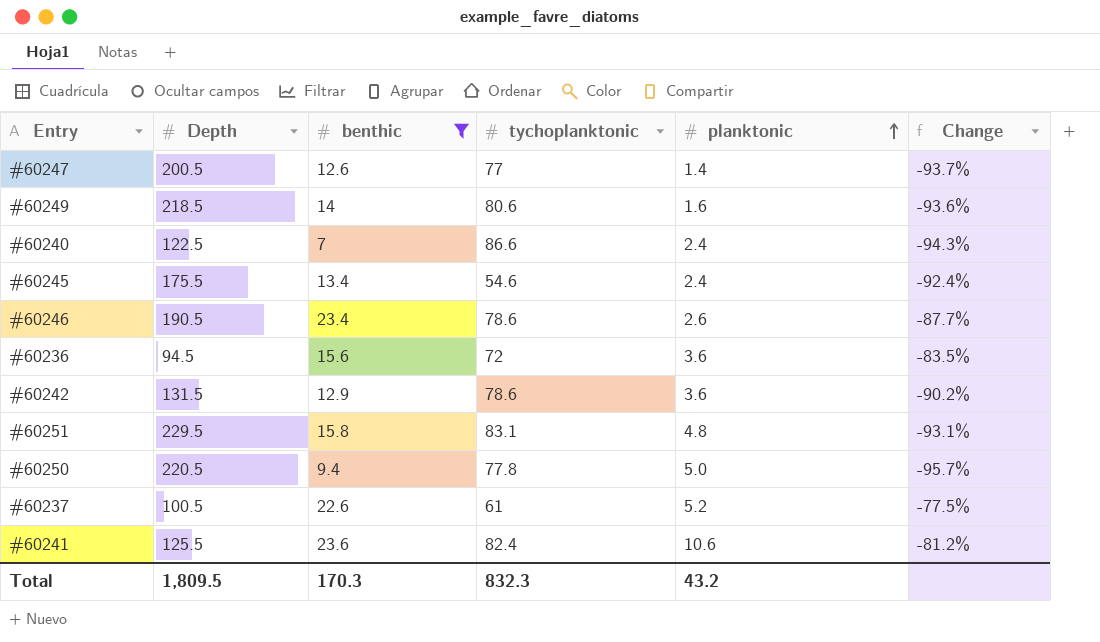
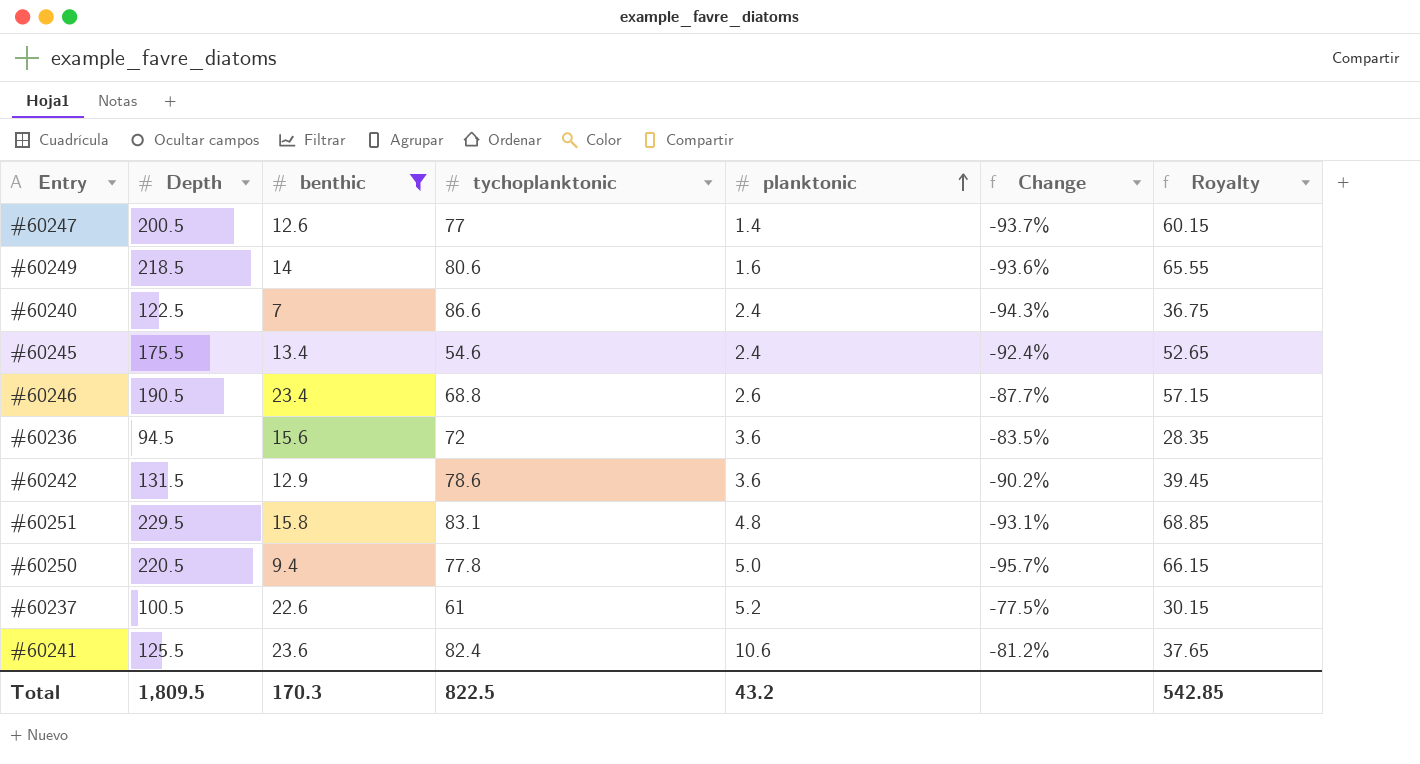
column Royalty | formula: none -> [Depth] * 0.3
#60246 | tychoplanktonic: 78.6 -> 68.8
Total | tychoplanktonic: 832.3 -> 822.5

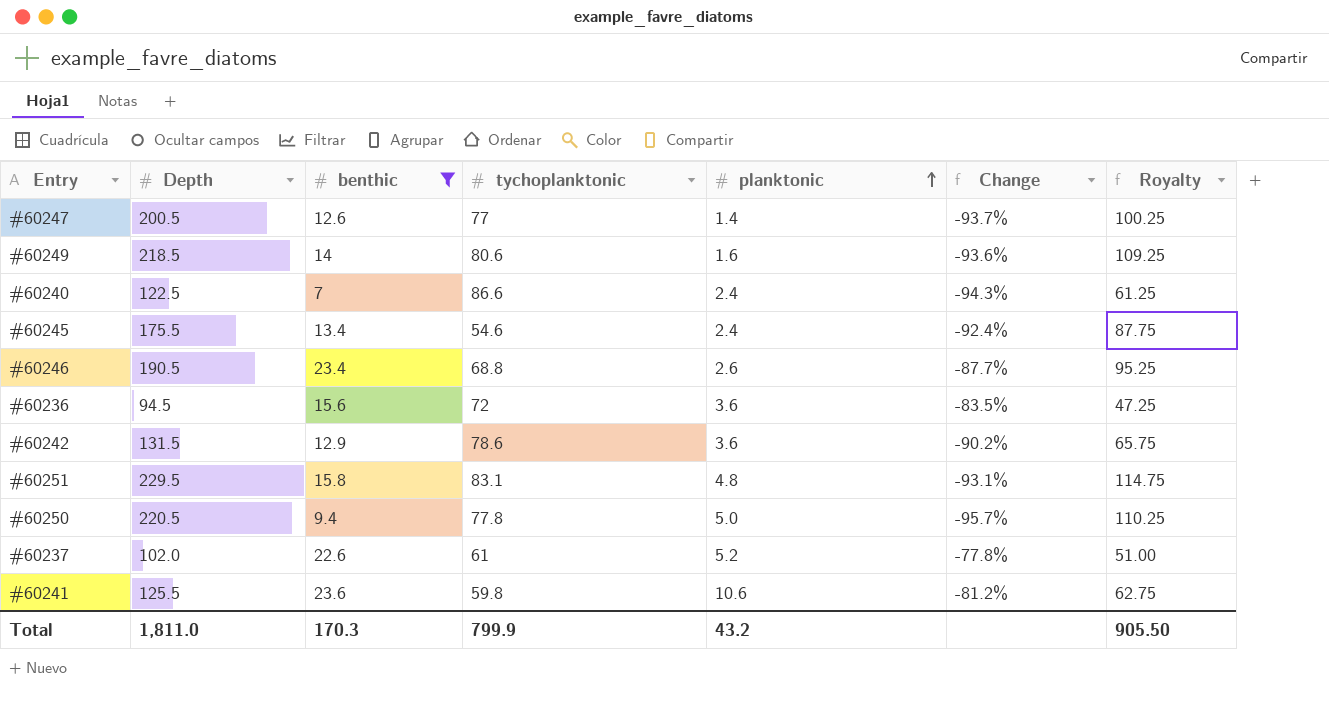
column Royalty | formula: [Depth] * 0.3 -> [Depth] * 0.5
#60237 | Depth: 100.5 -> 102.0
#60237 | Change: -77.5% -> -77.8%
#60241 | tychoplanktonic: 82.4 -> 59.8
Total | Depth: 1,809.5 -> 1,811.0
Total | tychoplanktonic: 822.5 -> 799.9
Total | Royalty: 542.85 -> 905.50

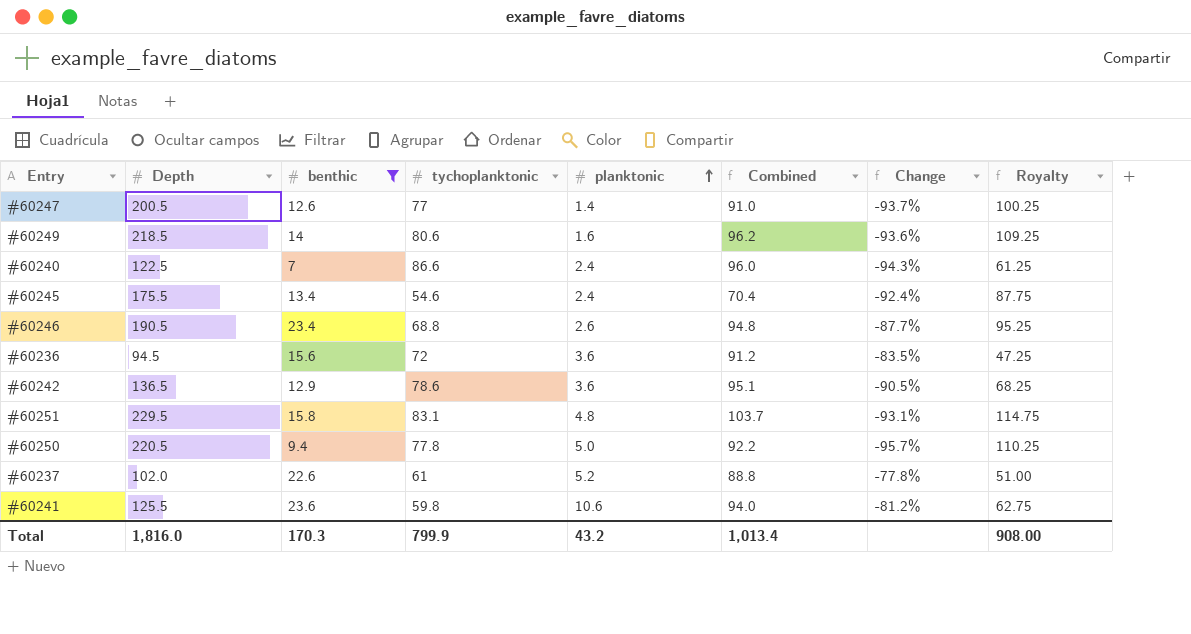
column Combined | formula: none -> [benthic] + [tychoplanktonic] + [planktonic]
#60242 | Depth: 131.5 -> 136.5
#60242 | Change: -90.2% -> -90.5%
#60242 | Royalty: 65.75 -> 68.25
Total | Depth: 1,811.0 -> 1,816.0
Total | Royalty: 905.50 -> 908.00

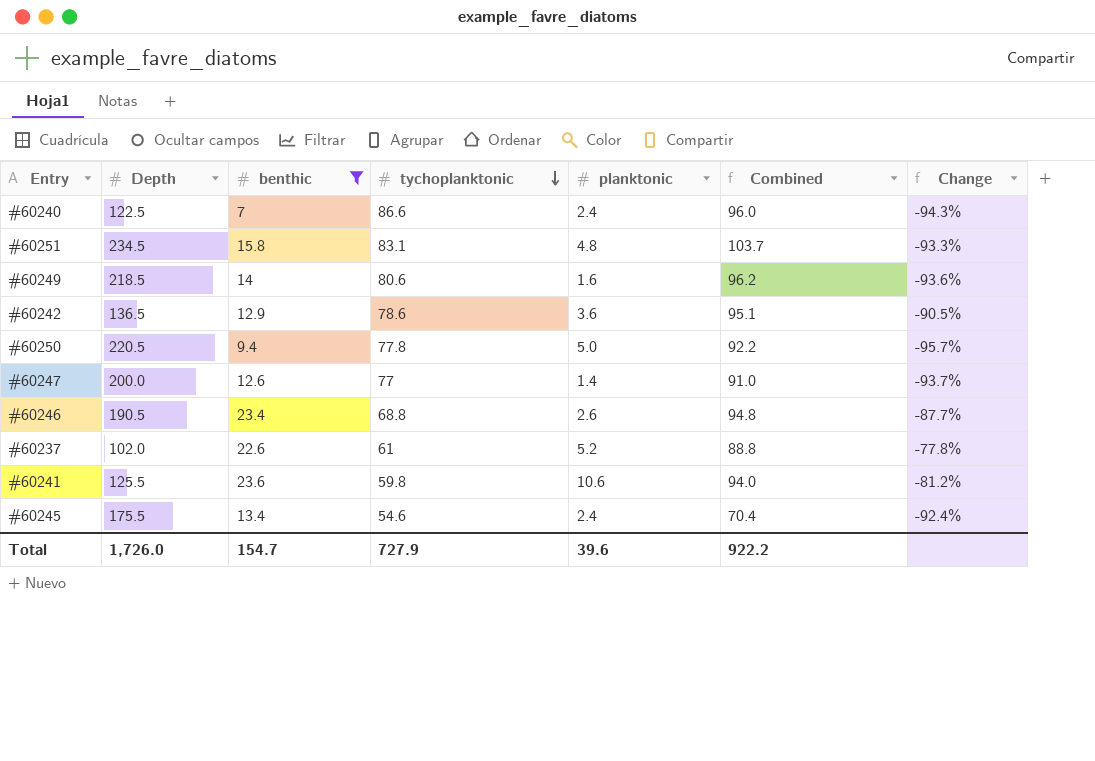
row order: planktonic ascending -> tychoplanktonic descending
column Royalty | formula: [Depth] * 0.5 -> none
row #60236: 94.5 | 15.6 | 72 | 3.6 | 91.2 | -83.5% | 47.25 -> none
#60251 | Depth: 229.5 -> 234.5
#60251 | Change: -93.1% -> -93.3%
#60247 | Depth: 200.5 -> 200.0
Total | Depth: 1,816.0 -> 1,726.0
Total | benthic: 170.3 -> 154.7
Total | tychoplanktonic: 799.9 -> 727.9
Total | planktonic: 43.2 -> 39.6
Total | Combined: 1,013.4 -> 922.2

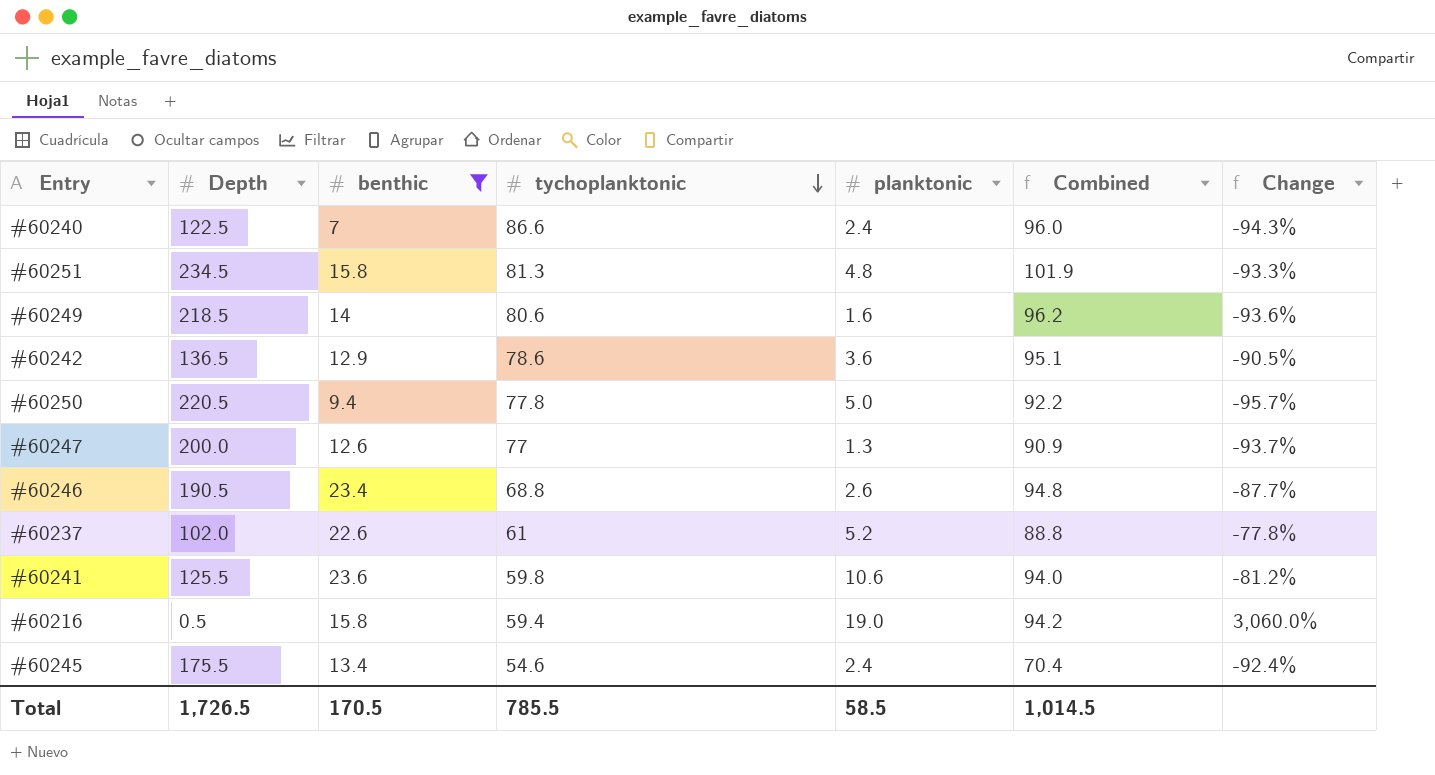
#60251 | tychoplanktonic: 83.1 -> 81.3
#60251 | Combined: 103.7 -> 101.9
#60247 | planktonic: 1.4 -> 1.3
#60247 | Combined: 91.0 -> 90.9
row #60216: none -> 0.5 | 15.8 | 59.4 | 19.0 | 94.2 | 3,060.0%
Total | Depth: 1,726.0 -> 1,726.5
Total | benthic: 154.7 -> 170.5
Total | tychoplanktonic: 727.9 -> 785.5
Total | planktonic: 39.6 -> 58.5
Total | Combined: 922.2 -> 1,014.5

